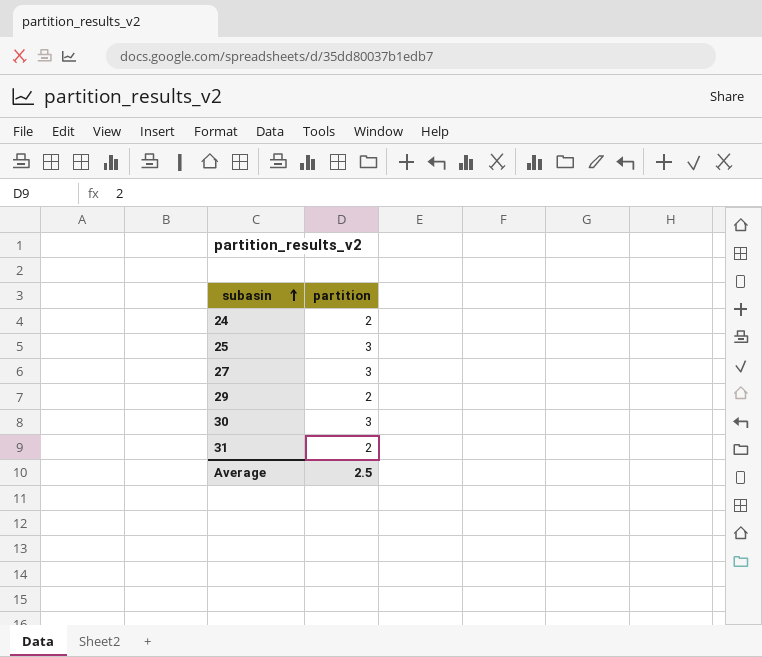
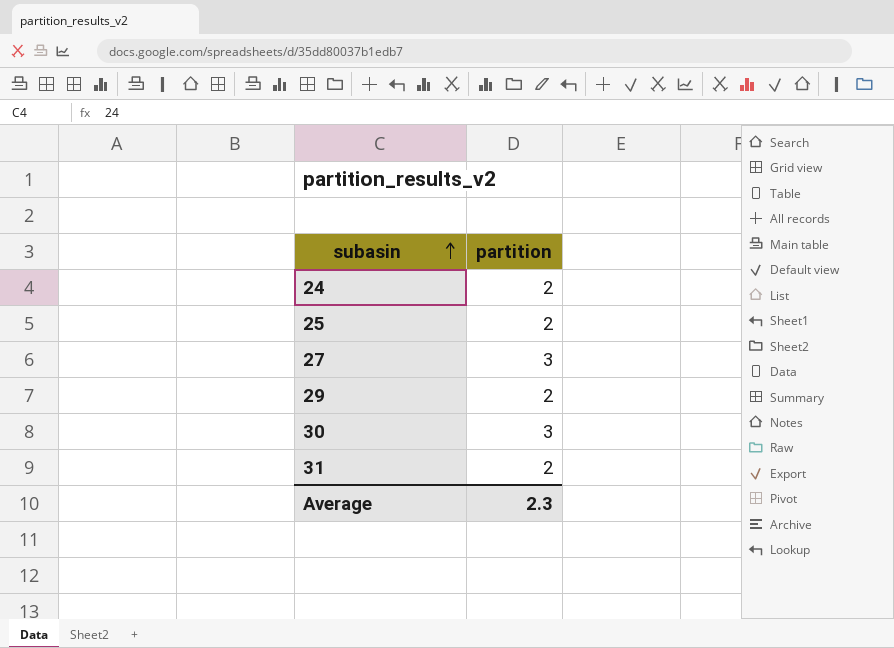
25 | partition: 3 -> 2
Average | partition: 2.5 -> 2.3

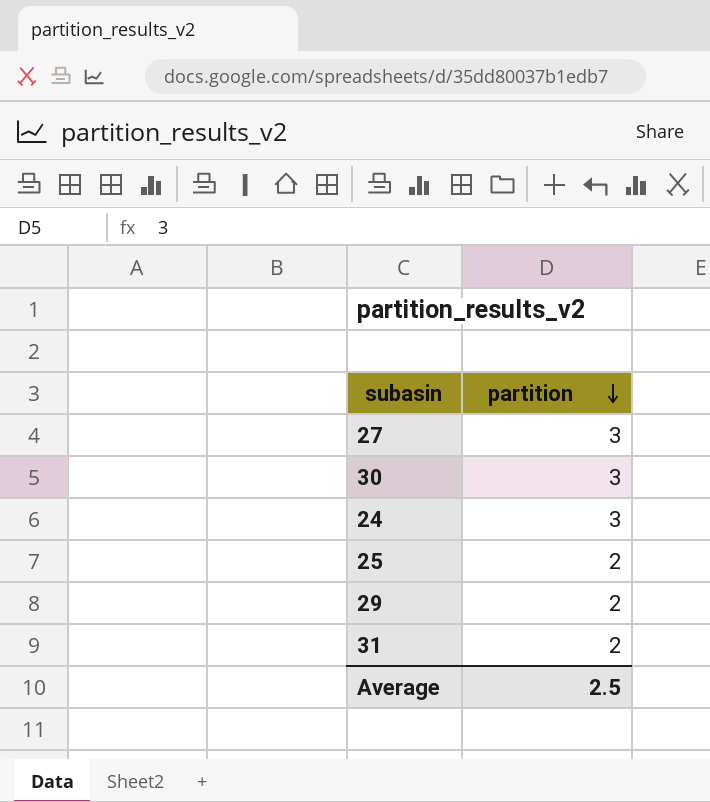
row order: subasin ascending -> partition descending
24 | partition: 2 -> 3
Average | partition: 2.3 -> 2.5

